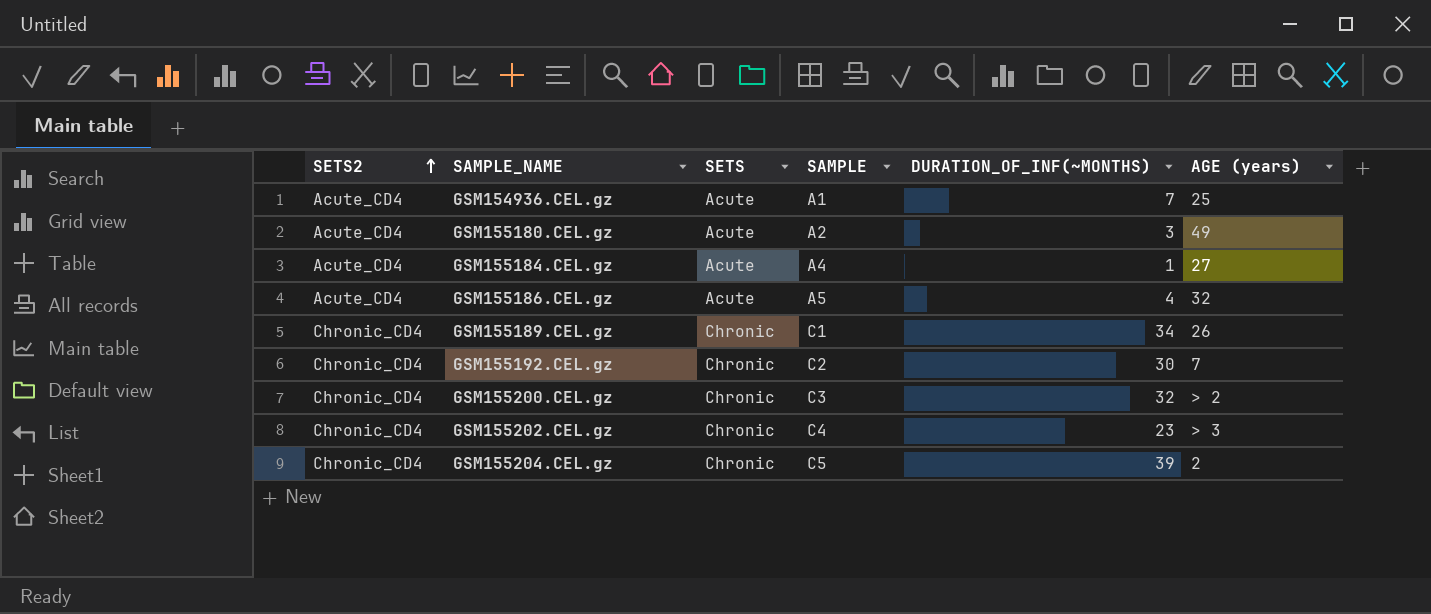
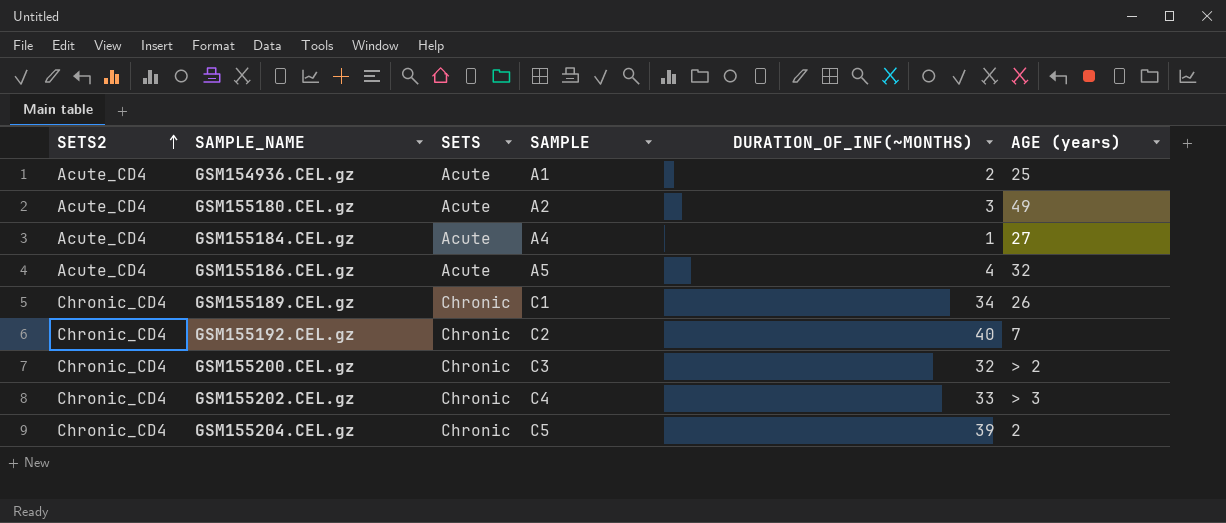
GSM154936.CEL.gz | DURATION_OF_INF(~MONTHS): 7 -> 2
GSM155192.CEL.gz | DURATION_OF_INF(~MONTHS): 30 -> 40
GSM155202.CEL.gz | DURATION_OF_INF(~MONTHS): 23 -> 33

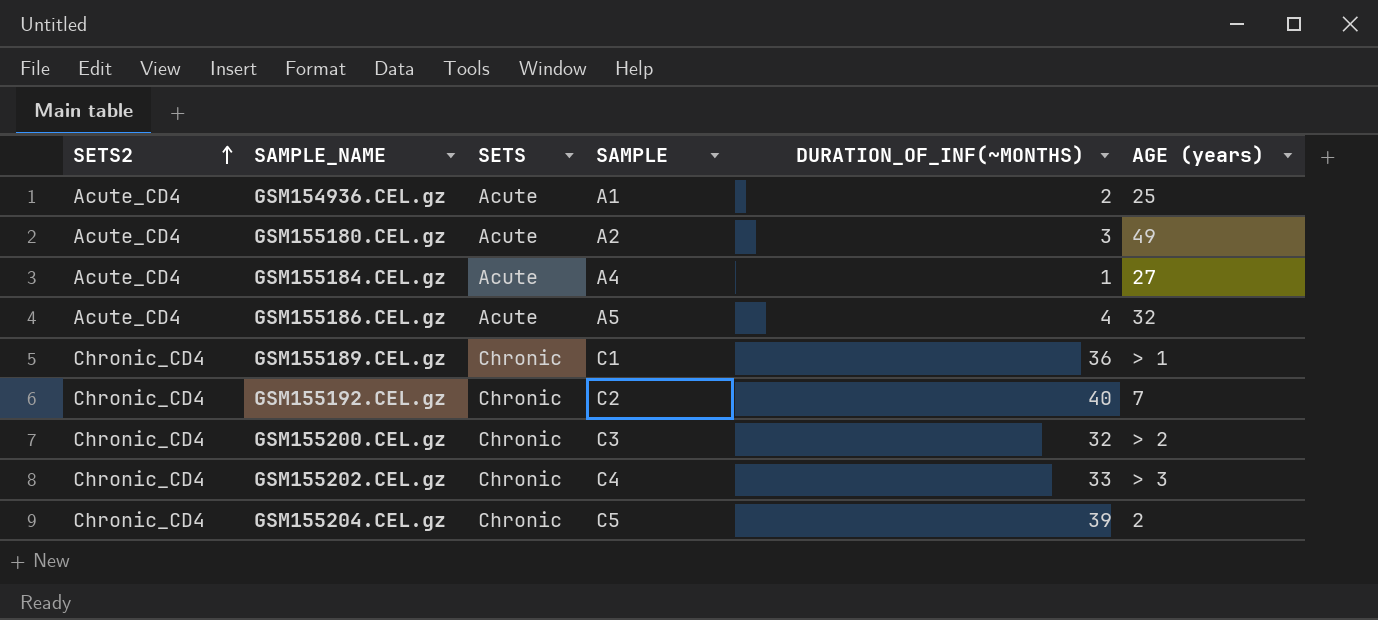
GSM155189.CEL.gz | DURATION_OF_INF(~MONTHS): 34 -> 36
GSM155189.CEL.gz | AGE (years): 26 -> > 1

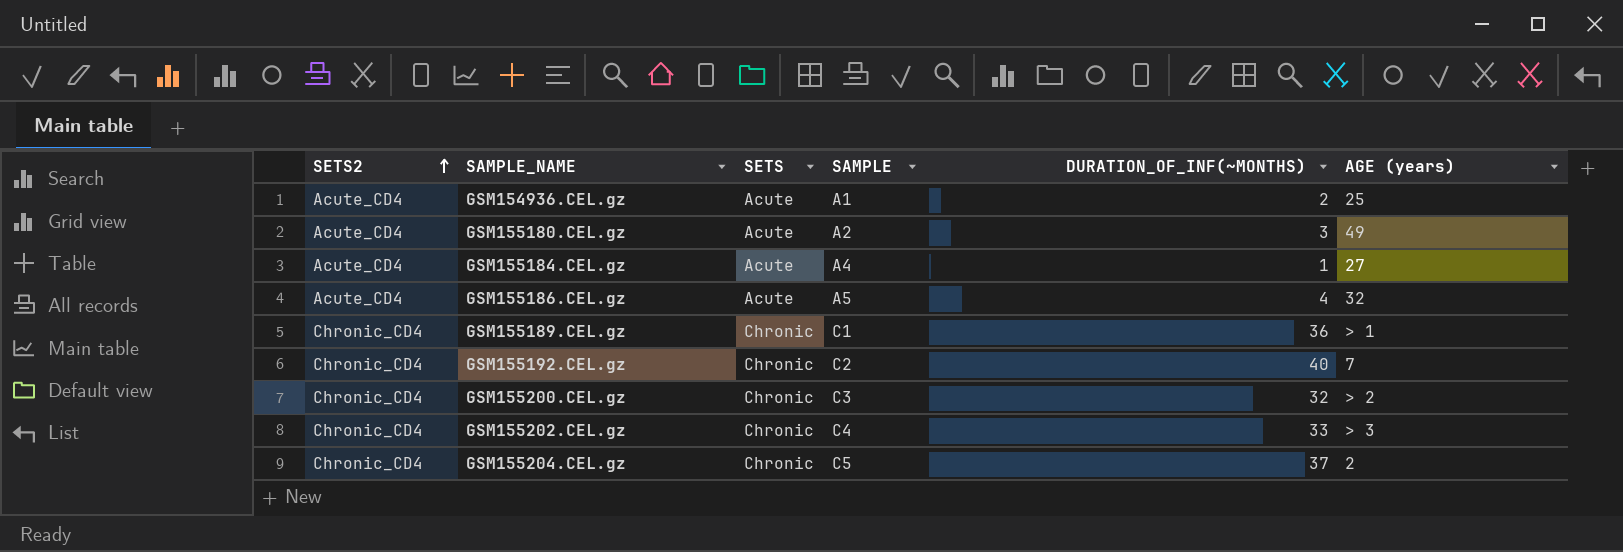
GSM155204.CEL.gz | DURATION_OF_INF(~MONTHS): 39 -> 37

